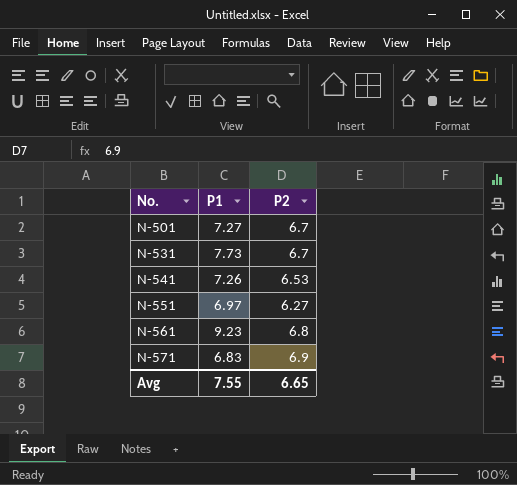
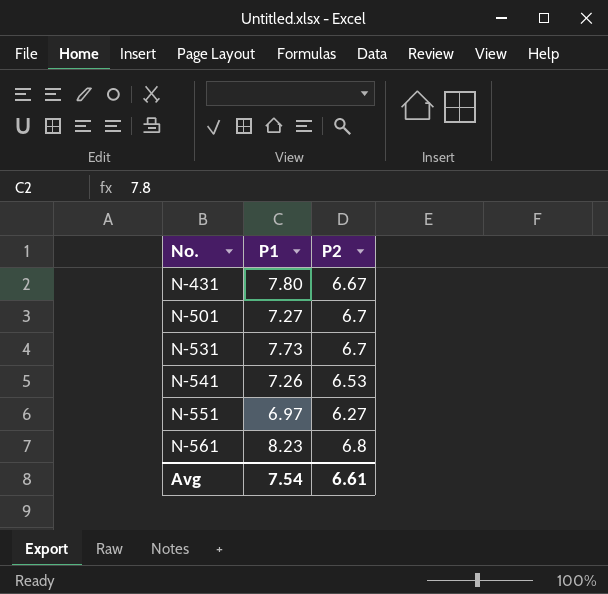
row N-571: 6.83 | 6.9 -> none
row N-431: none -> 7.80 | 6.67
N-561 | P1: 9.23 -> 8.23
Avg | P1: 7.55 -> 7.54
Avg | P2: 6.65 -> 6.61

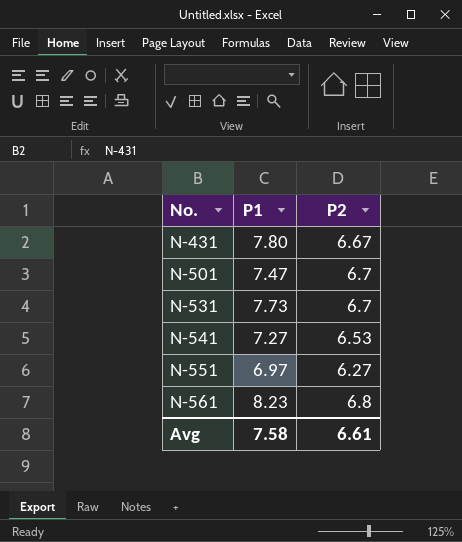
N-501 | P1: 7.27 -> 7.47
N-541 | P1: 7.26 -> 7.27
Avg | P1: 7.54 -> 7.58

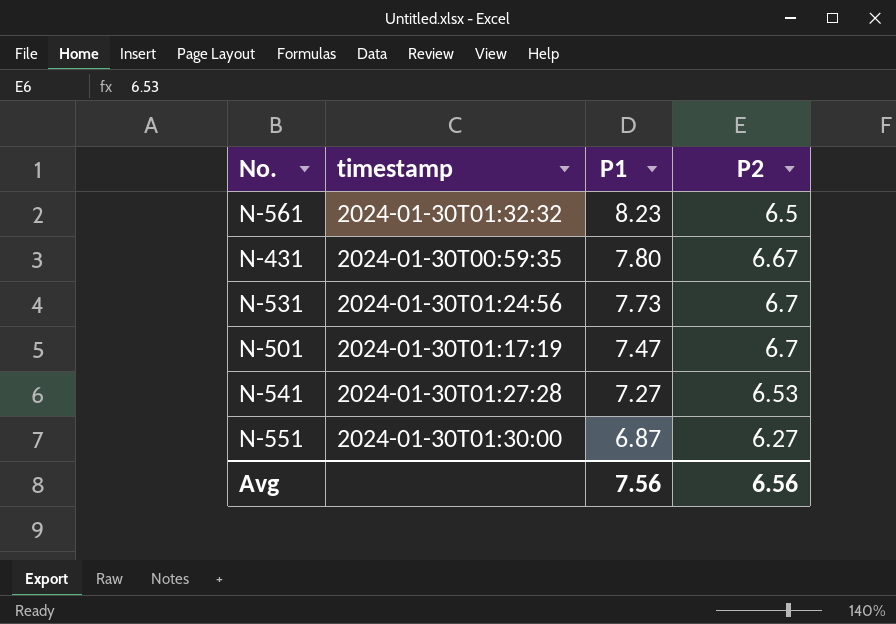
row order: No. ascending -> P1 descending
column timestamp | position: none -> 2
N-561 | P2: 6.8 -> 6.5
N-551 | P1: 6.97 -> 6.87
Avg | P1: 7.58 -> 7.56
Avg | P2: 6.61 -> 6.56

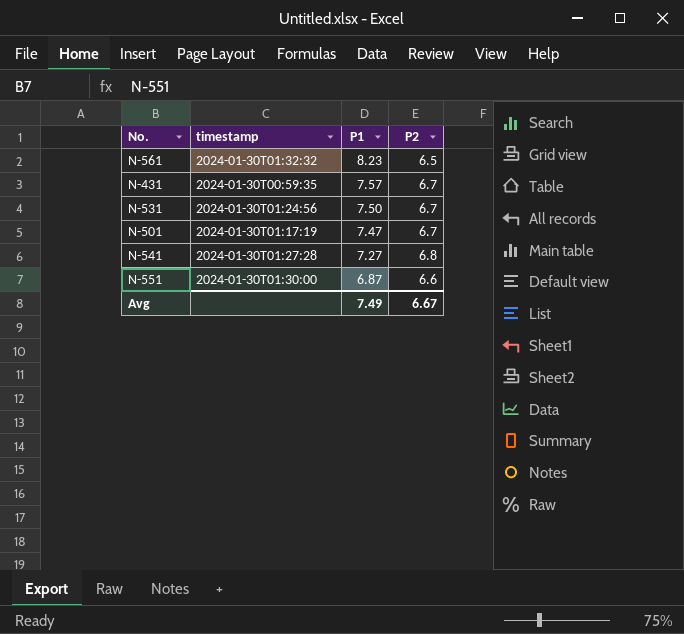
N-431 | P1: 7.80 -> 7.57
N-431 | P2: 6.67 -> 6.7
N-531 | P1: 7.73 -> 7.50
N-541 | P2: 6.53 -> 6.8
N-551 | P2: 6.27 -> 6.6
Avg | P1: 7.56 -> 7.49
Avg | P2: 6.56 -> 6.67

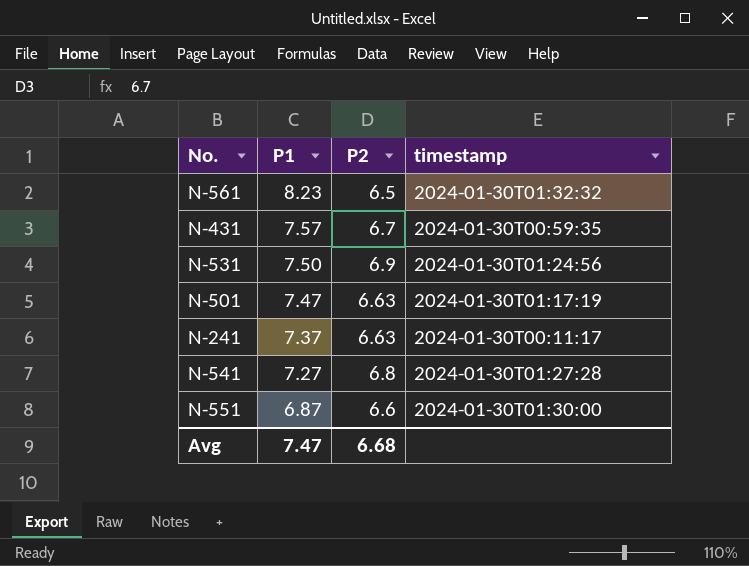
column timestamp | position: 2 -> 4
N-531 | P2: 6.7 -> 6.9
N-501 | P2: 6.7 -> 6.63
row N-241: none -> 7.37 | 6.63 | 2024-01-30T00:11:17
Avg | P1: 7.49 -> 7.47
Avg | P2: 6.67 -> 6.68

